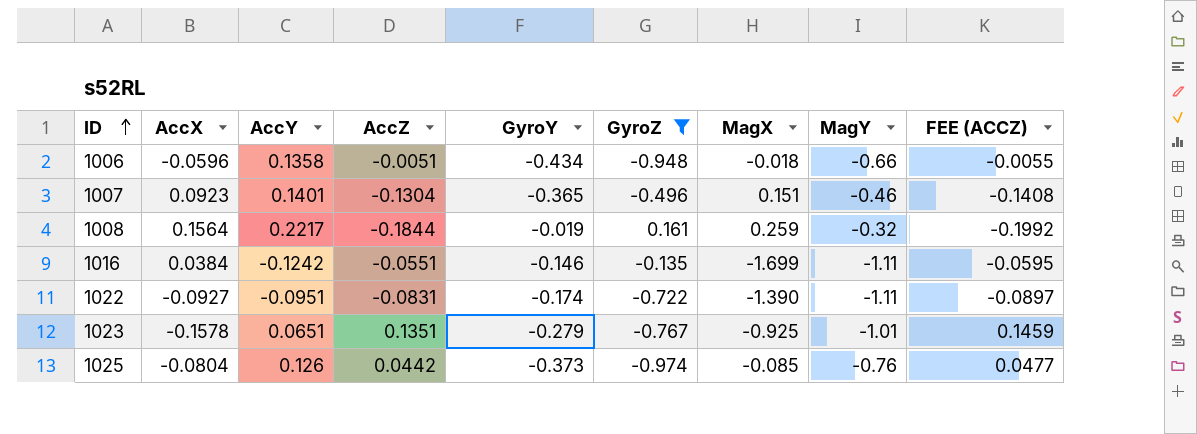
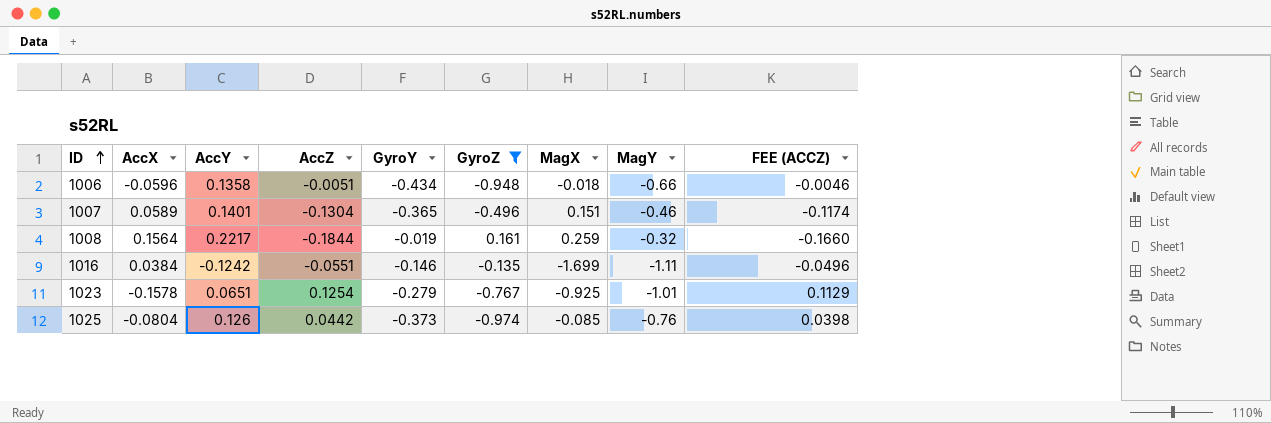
column FEE (ACCZ) | formula: [AccZ] * 1.08 -> [AccZ] * 0.9
row 1022: -0.0927 | -0.0951 | -0.0831 | -0.174 | -0.722 | -1.390 | -1.11 | -0.0897 -> none
1007 | AccX: 0.0923 -> 0.0589
1023 | AccZ: 0.1351 -> 0.1254

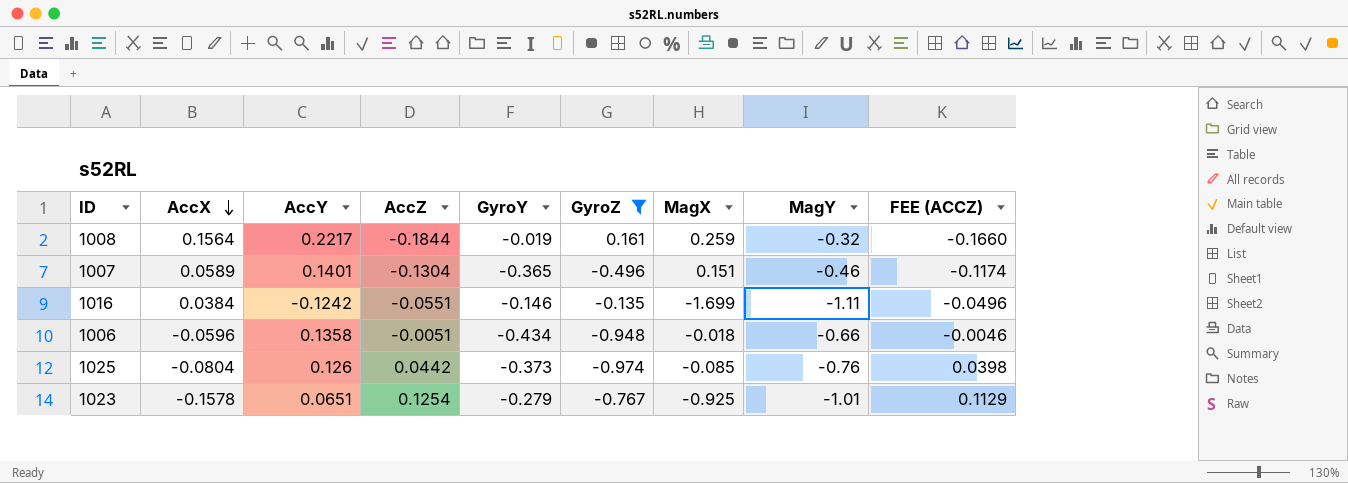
row order: ID ascending -> AccX descending

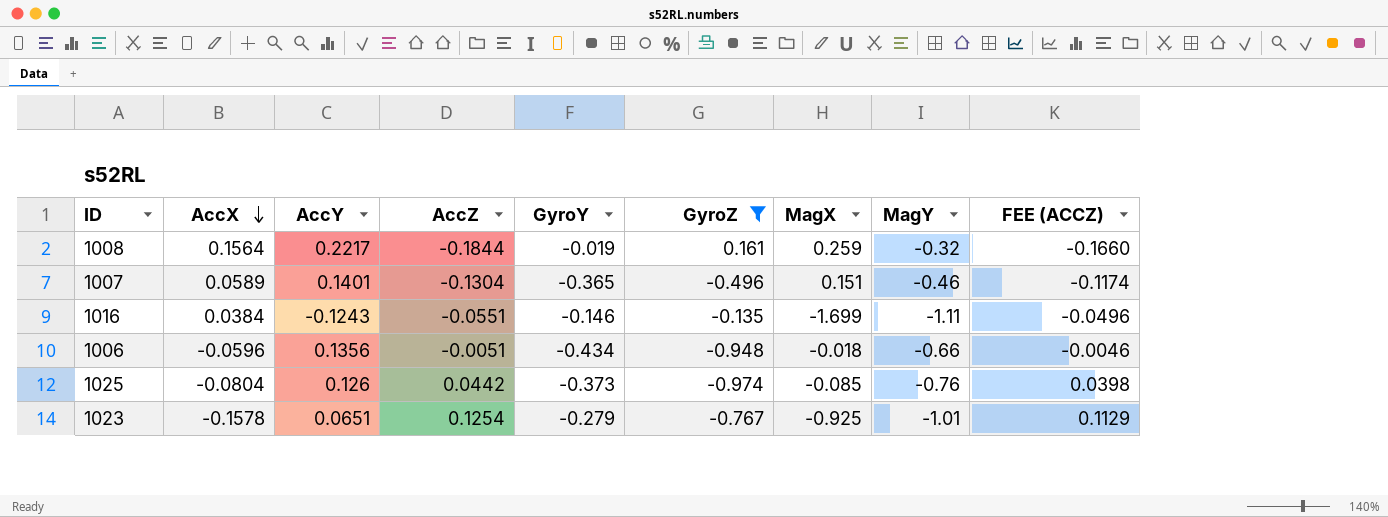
1016 | AccY: -0.1242 -> -0.1243
1006 | AccY: 0.1358 -> 0.1356

